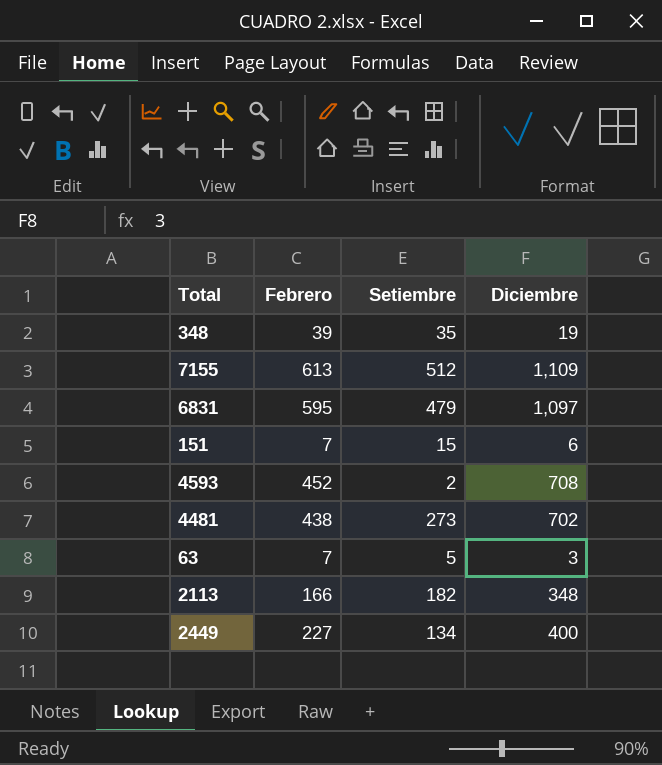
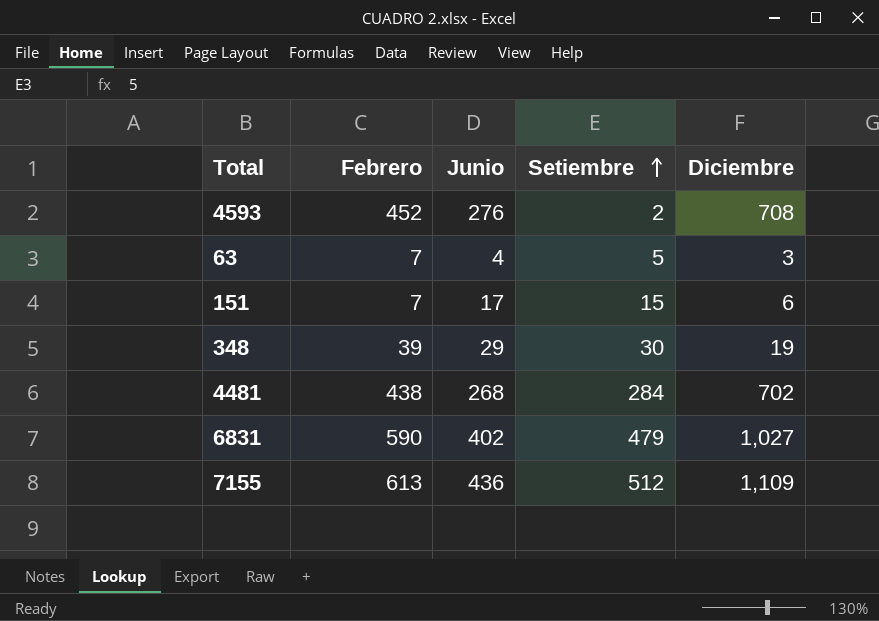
row order: none -> Setiembre ascending
column Junio | position: none -> 3
row 2113: 166 | 182 | 348 -> none
row 2449: 227 | 134 | 400 -> none
348 | Setiembre: 35 -> 30
4481 | Setiembre: 273 -> 284
6831 | Febrero: 595 -> 590
6831 | Diciembre: 1,097 -> 1,027

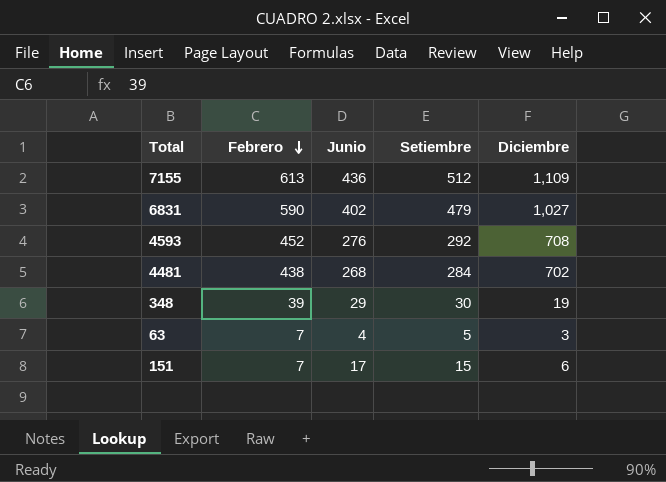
row order: Setiembre ascending -> Febrero descending
4593 | Setiembre: 2 -> 292

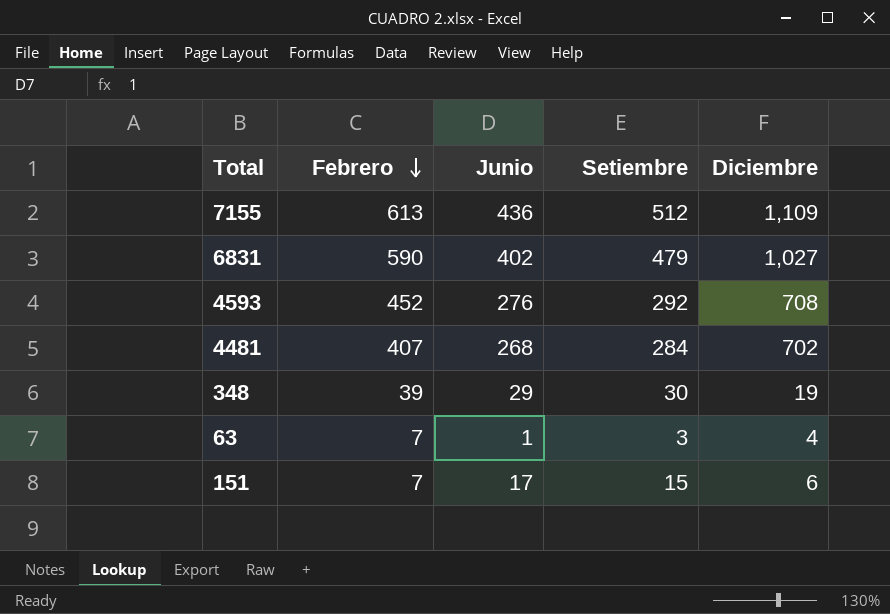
4481 | Febrero: 438 -> 407
63 | Junio: 4 -> 1
63 | Setiembre: 5 -> 3
63 | Diciembre: 3 -> 4

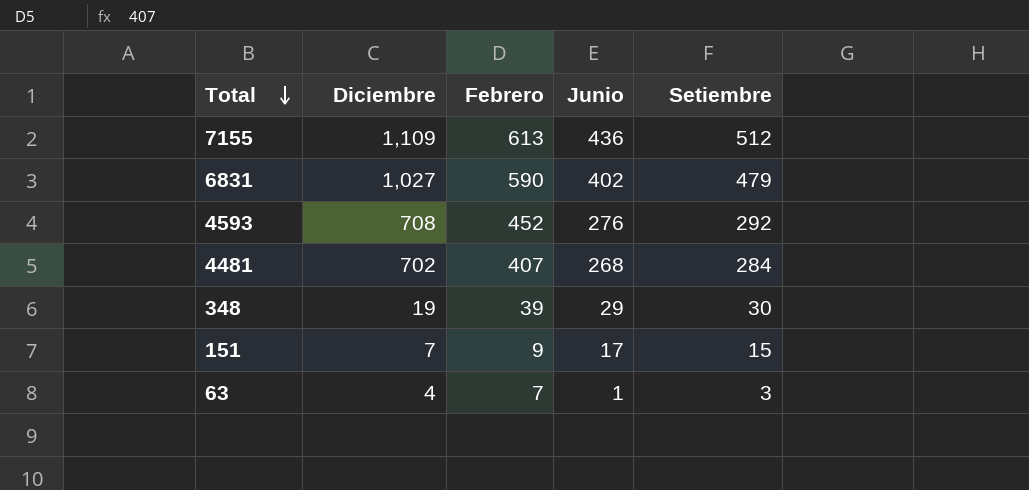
row order: Febrero descending -> Total descending
column Diciembre | position: 5 -> 2
151 | Diciembre: 6 -> 7
151 | Febrero: 7 -> 9

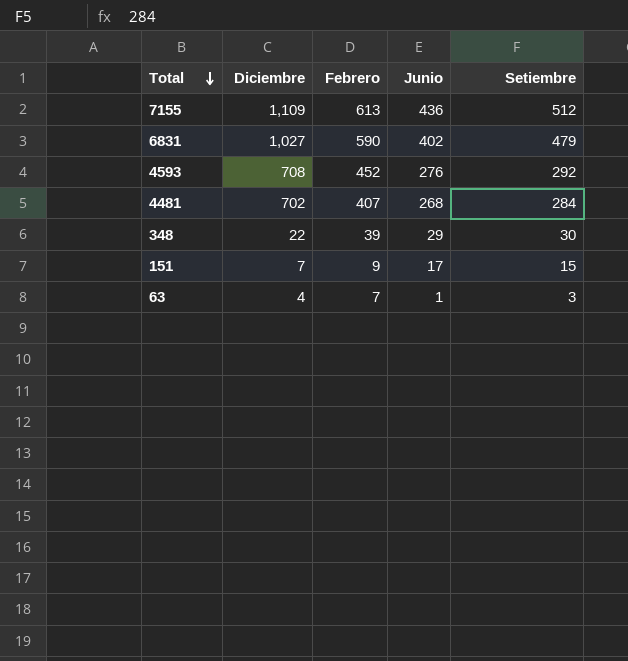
348 | Diciembre: 19 -> 22

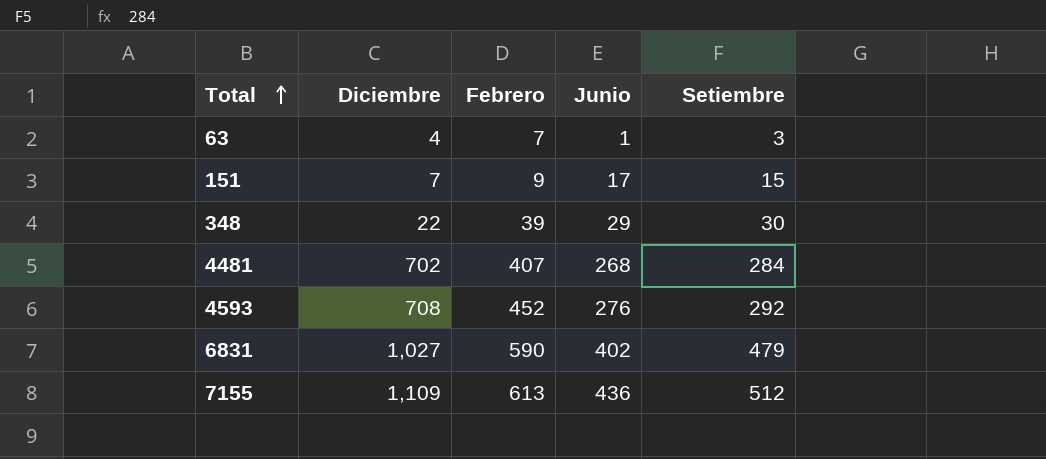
row order: Total descending -> Total ascending

